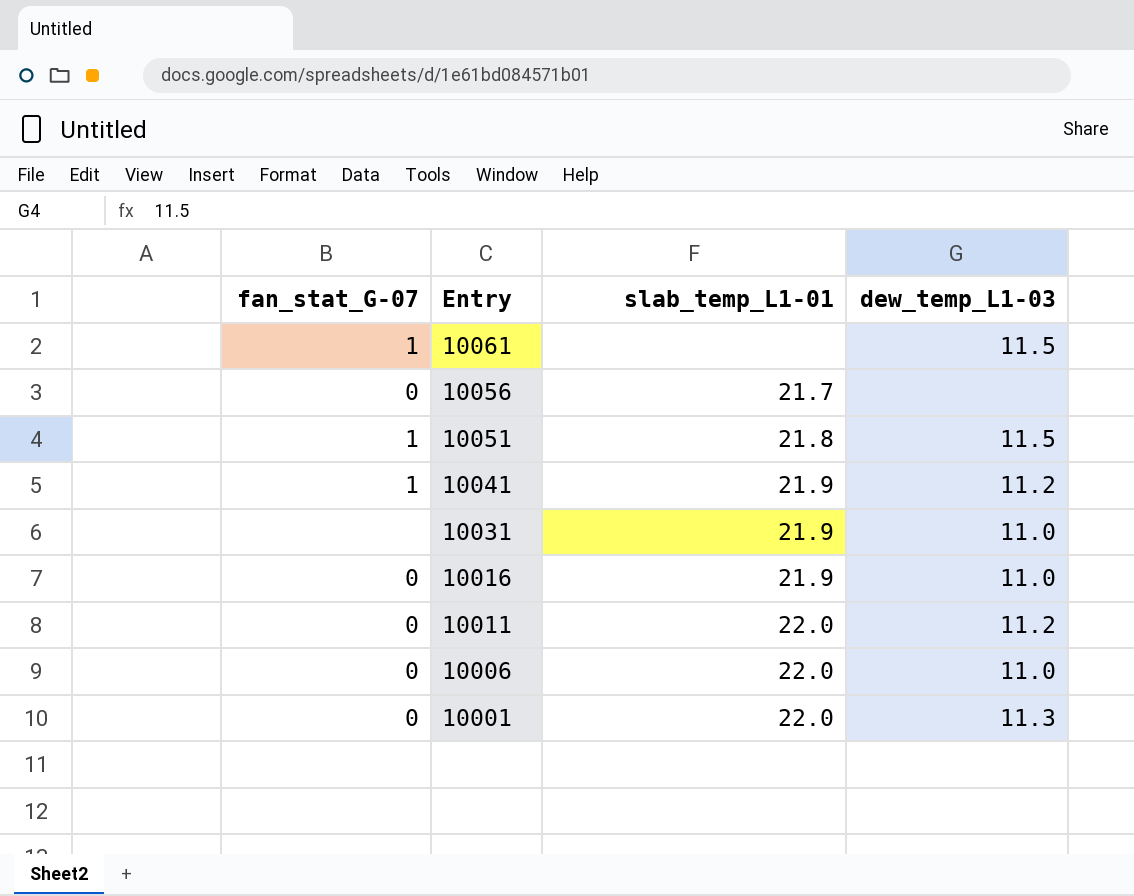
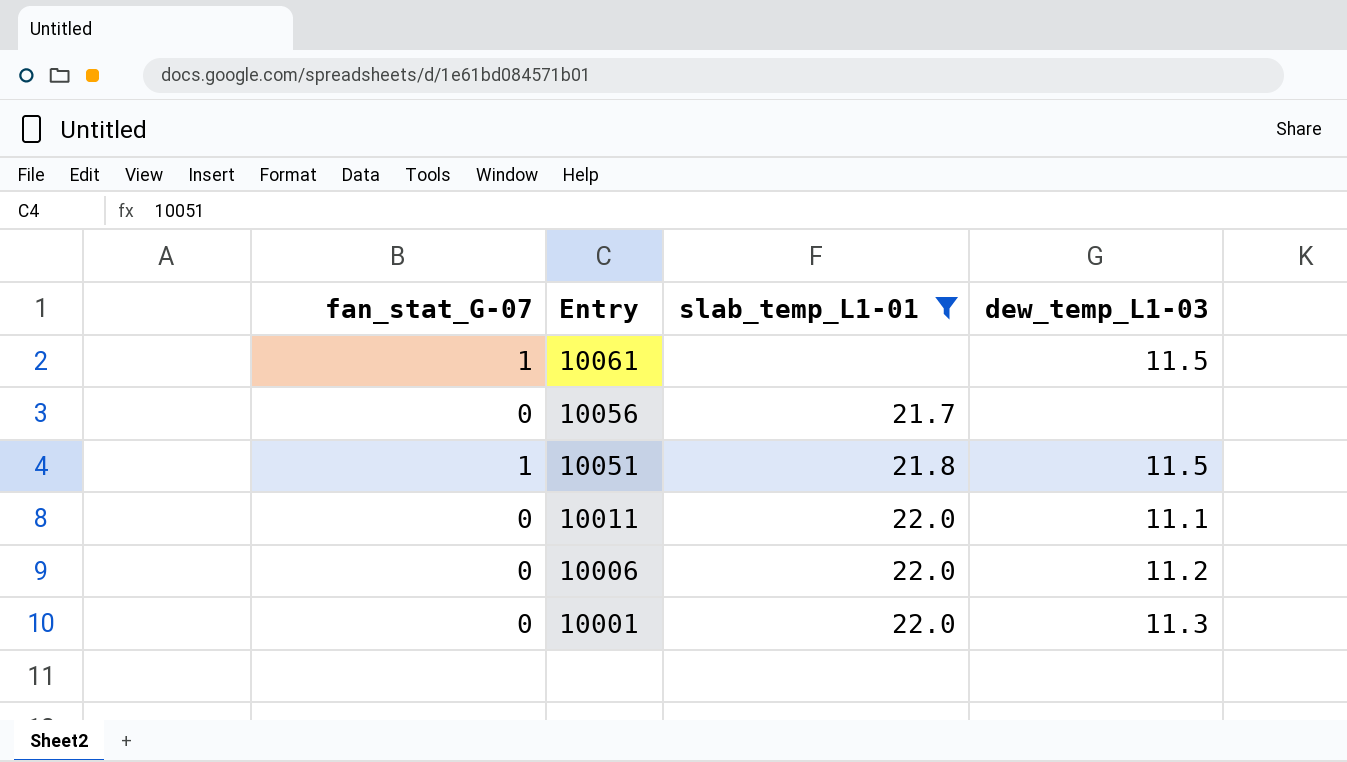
filter: none -> slab_temp_L1-01 != 21.9
10011 | dew_temp_L1-03: 11.2 -> 11.1
10006 | dew_temp_L1-03: 11.0 -> 11.2

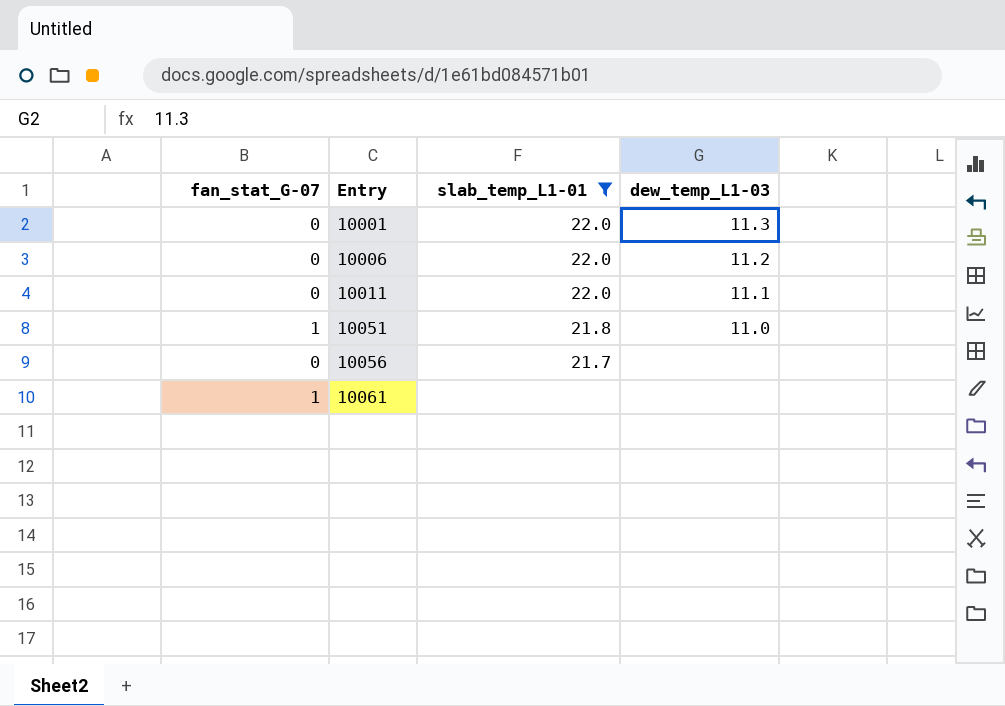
row order: Entry descending -> Entry ascending
10051 | dew_temp_L1-03: 11.5 -> 11.0
10061 | dew_temp_L1-03: 11.5 -> none

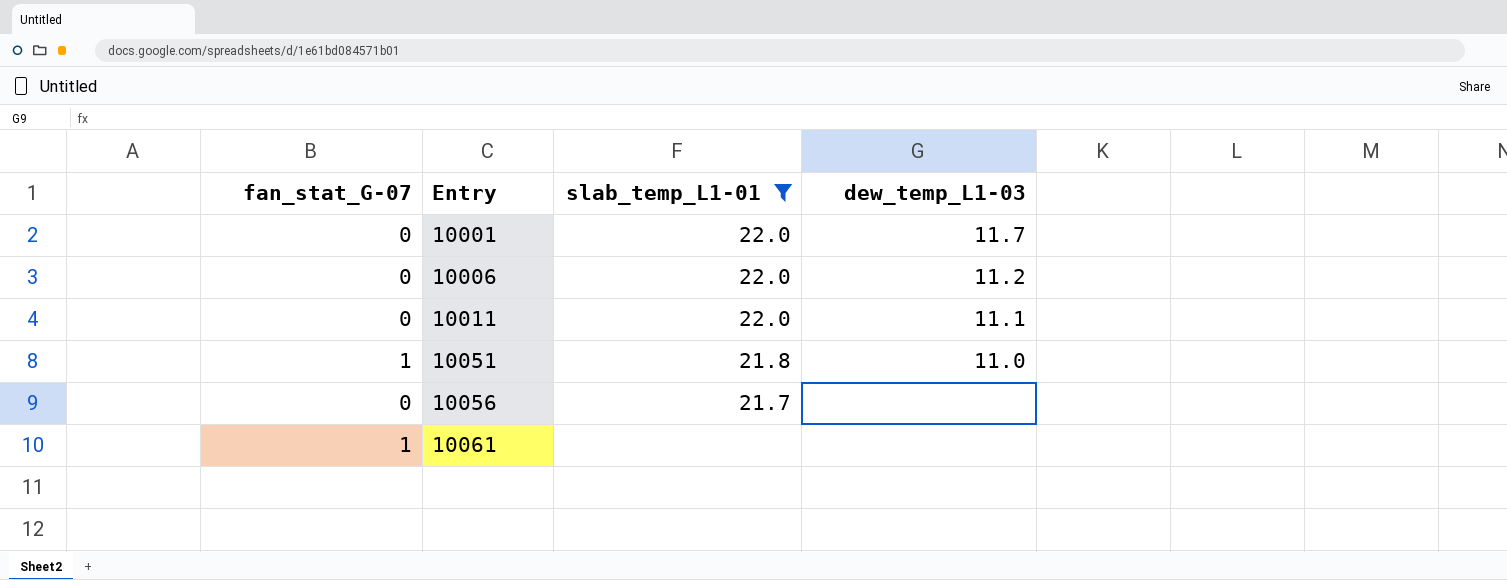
10001 | dew_temp_L1-03: 11.3 -> 11.7

